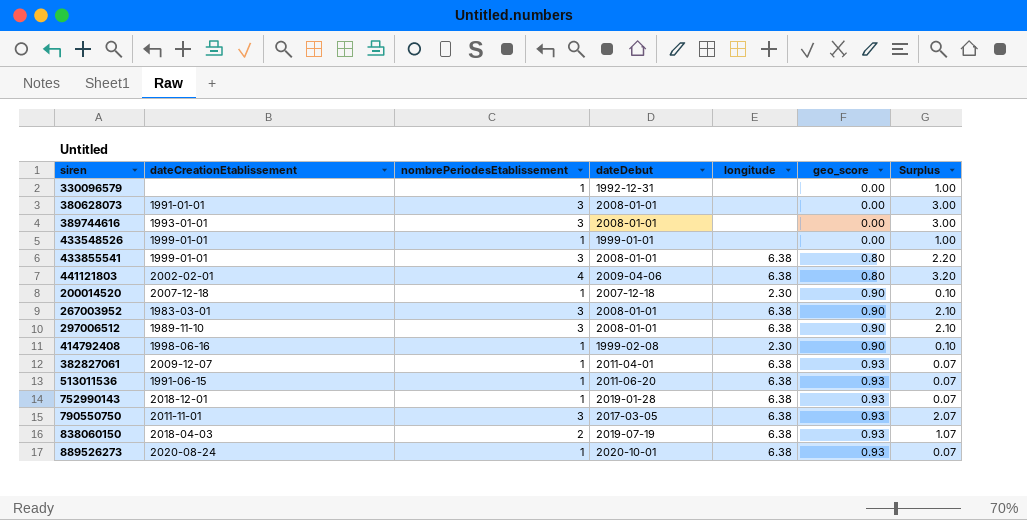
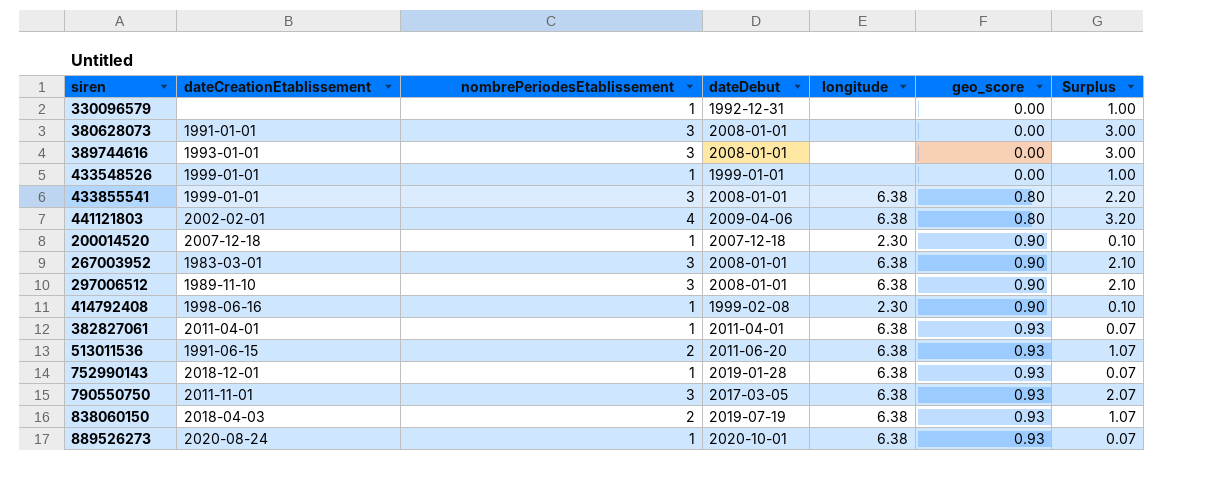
382827061 | dateCreationEtablissement: 2009-12-07 -> 2011-04-01
513011536 | nombrePeriodesEtablissement: 1 -> 2
513011536 | Surplus: 0.07 -> 1.07

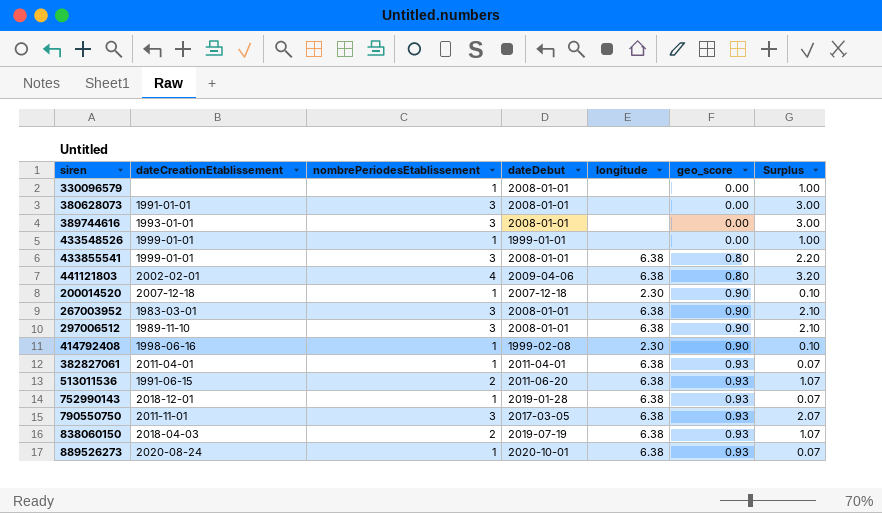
330096579 | dateDebut: 1992-12-31 -> 2008-01-01

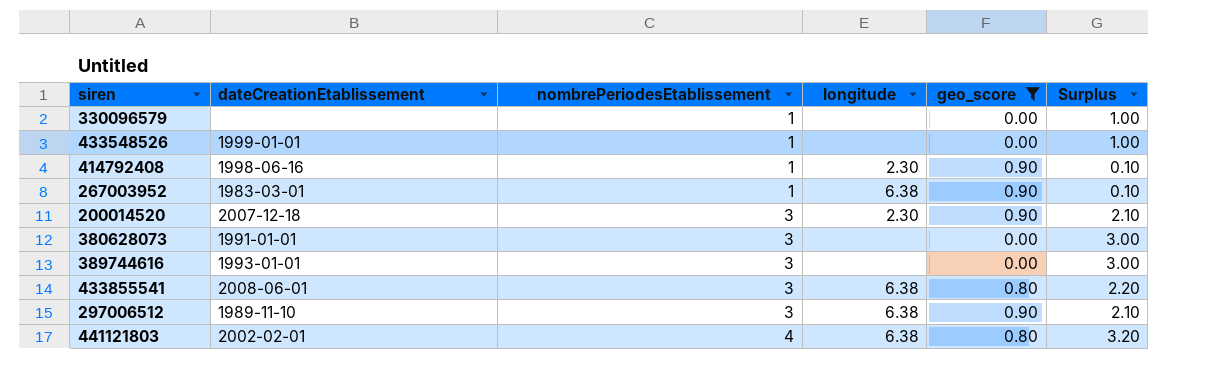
filter: none -> geo_score != 0.93
row order: geo_score ascending -> nombrePeriodesEtablissement ascending
column dateDebut | position: 4 -> none
267003952 | nombrePeriodesEtablissement: 3 -> 1
267003952 | Surplus: 2.10 -> 0.10
200014520 | nombrePeriodesEtablissement: 1 -> 3
200014520 | Surplus: 0.10 -> 2.10
433855541 | dateCreationEtablissement: 1999-01-01 -> 2008-06-01

